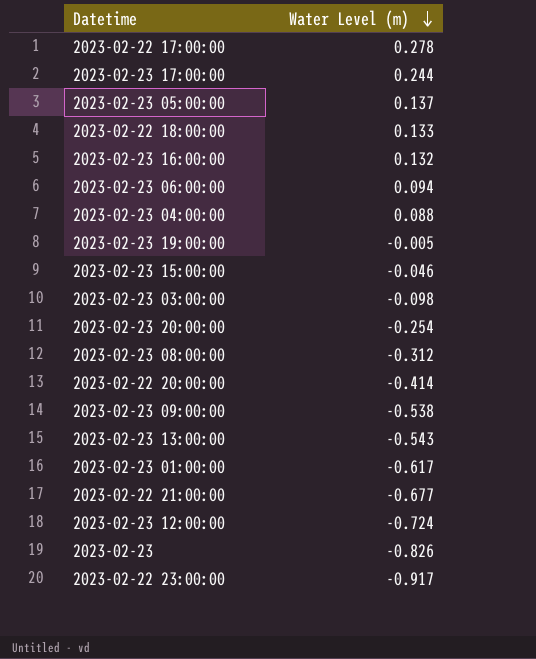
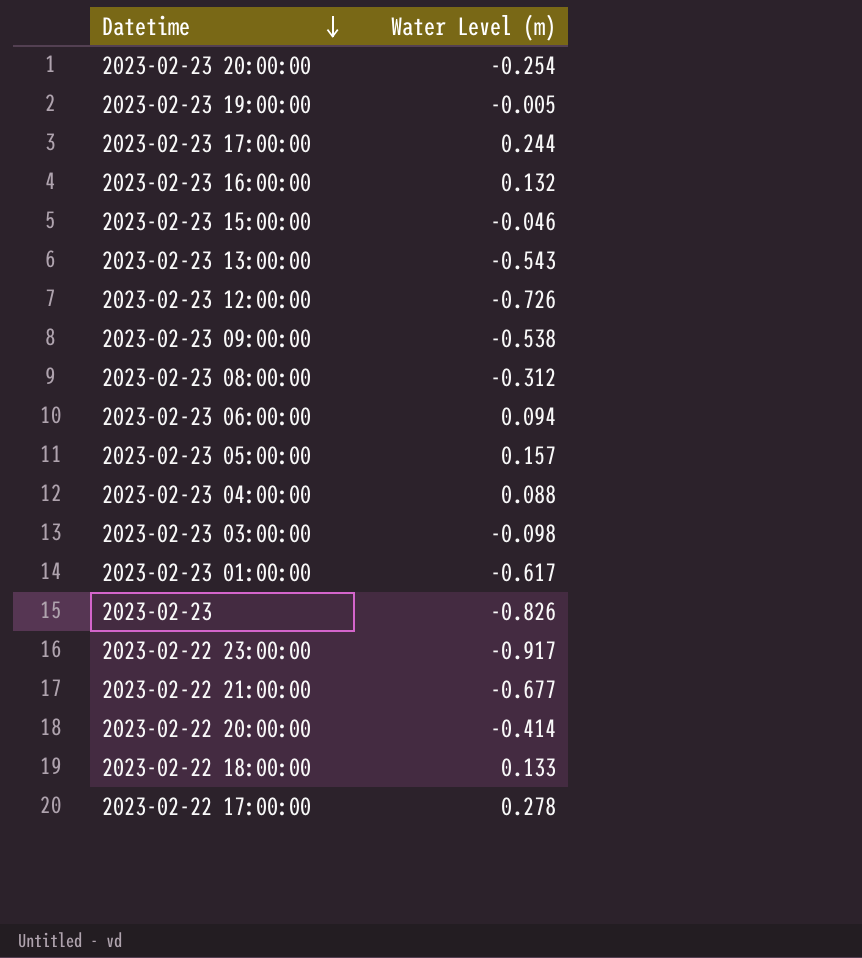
row order: Water Level (m) descending -> Datetime descending
2023-02-23 12:00:00 | Water Level (m): -0.724 -> -0.726
2023-02-23 05:00:00 | Water Level (m): 0.137 -> 0.157

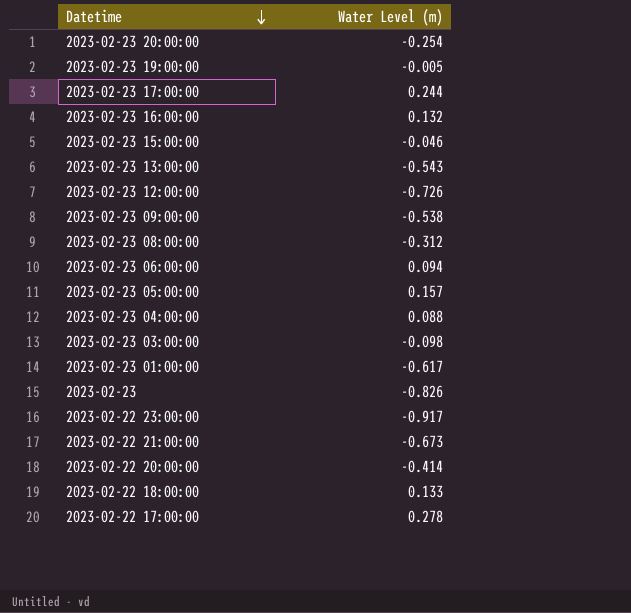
2023-02-22 21:00:00 | Water Level (m): -0.677 -> -0.673

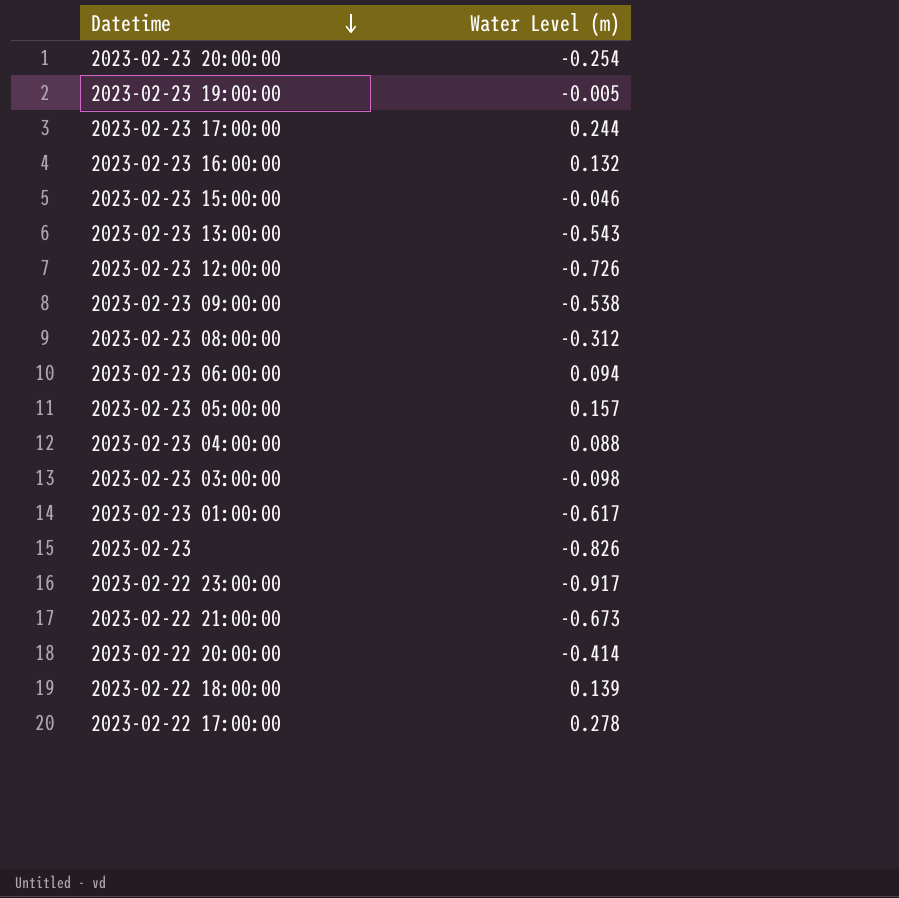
2023-02-22 18:00:00 | Water Level (m): 0.133 -> 0.139

